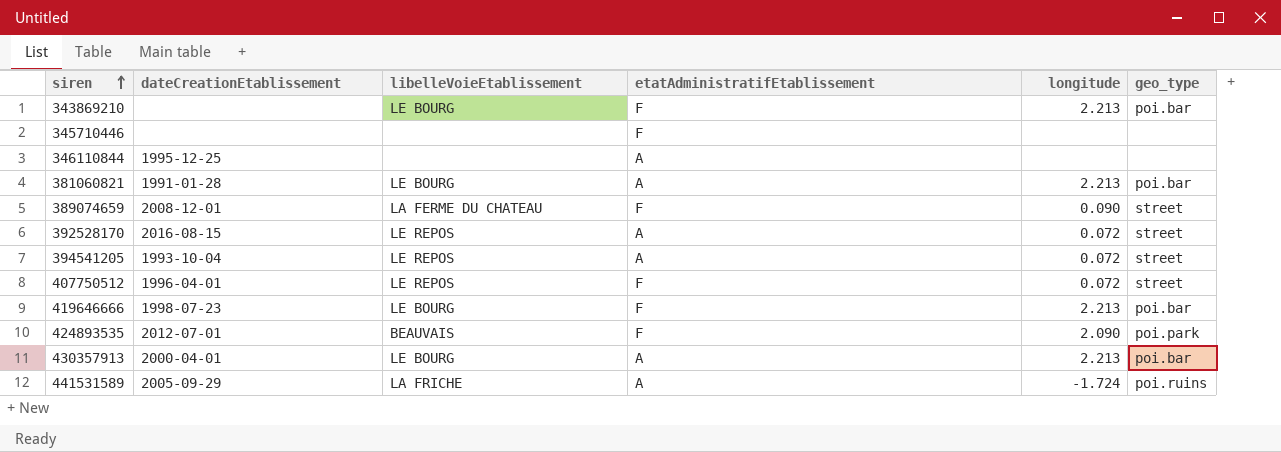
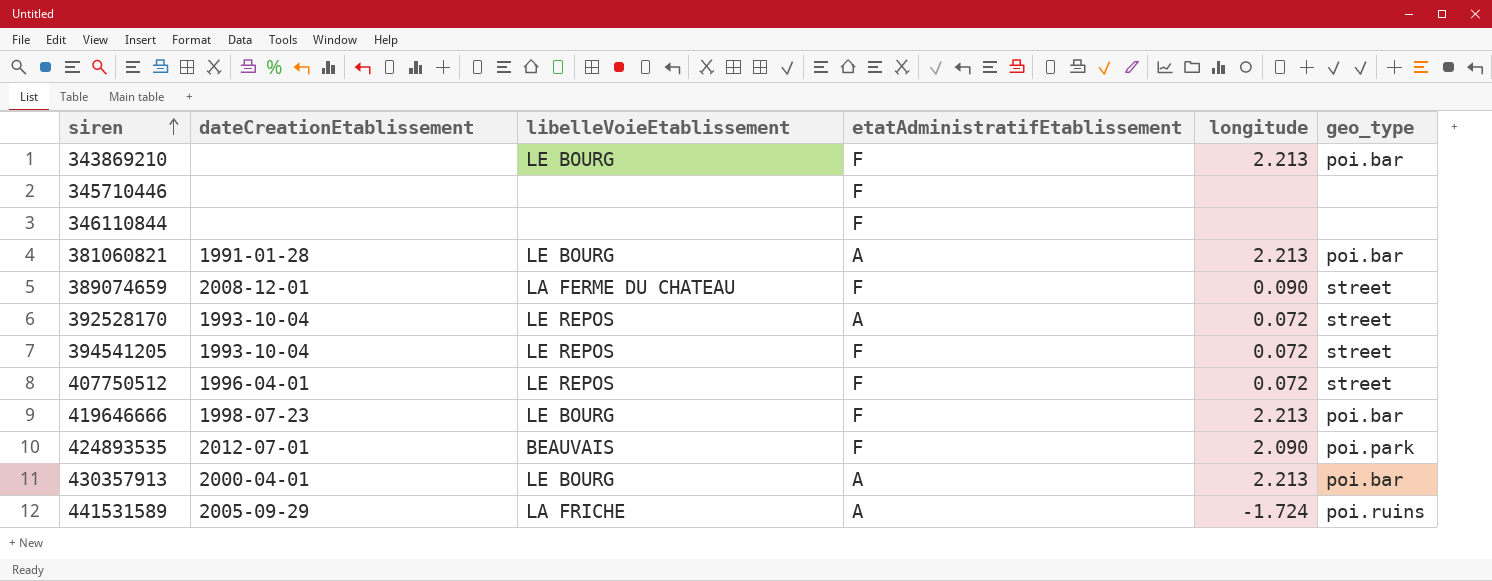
346110844 | dateCreationEtablissement: 1995-12-25 -> none
346110844 | etatAdministratifEtablissement: A -> F
392528170 | dateCreationEtablissement: 2016-08-15 -> 1993-10-04
394541205 | etatAdministratifEtablissement: A -> F

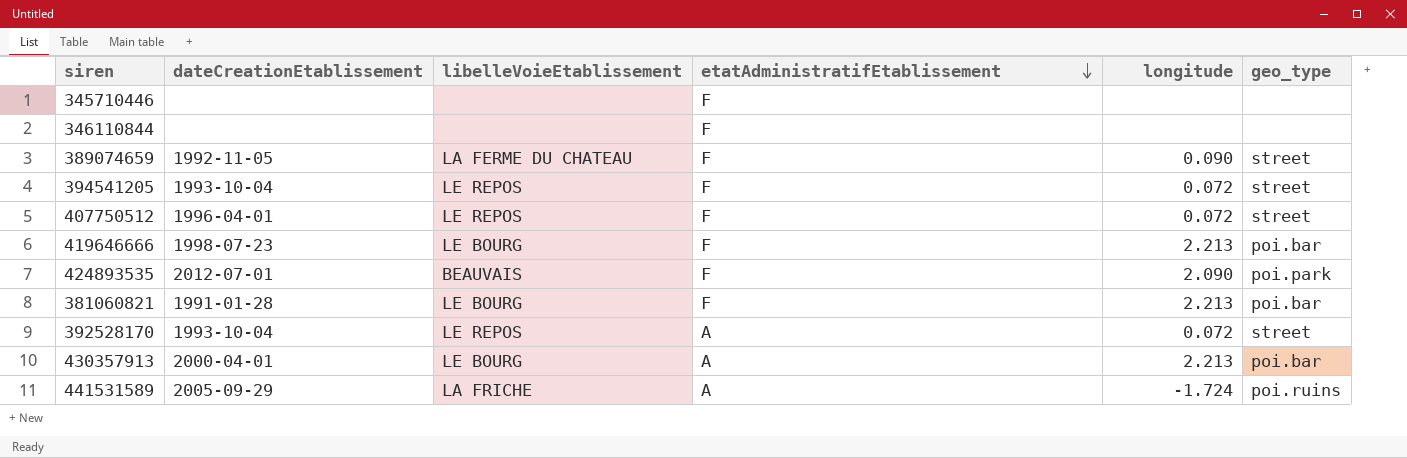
row order: siren ascending -> etatAdministratifEtablissement descending
row 343869210: none | LE BOURG | F | 2.213 | poi.bar -> none
389074659 | dateCreationEtablissement: 2008-12-01 -> 1992-11-05
381060821 | etatAdministratifEtablissement: A -> F

